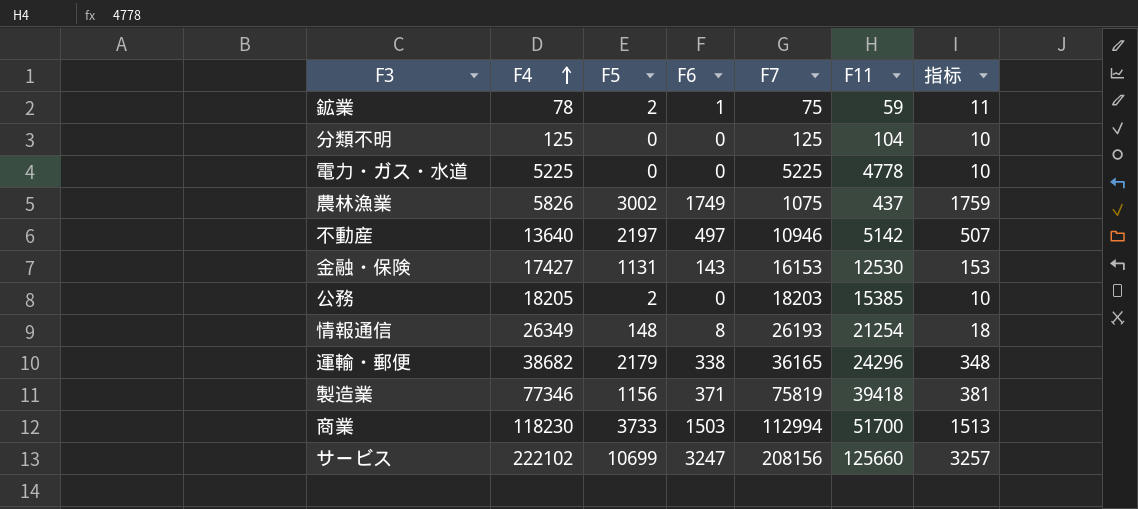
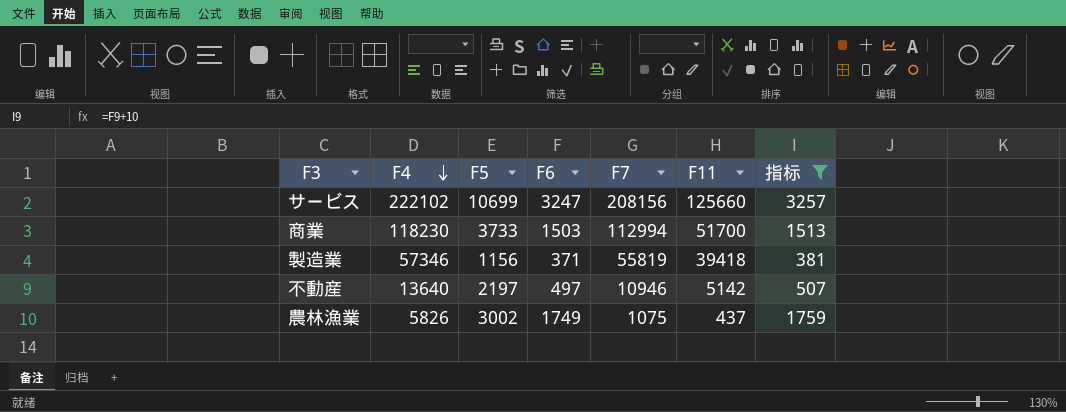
filter: none -> 指标 >= 381
row order: F4 ascending -> F4 descending
製造業 | F4: 77346 -> 57346
製造業 | F7: 75819 -> 55819

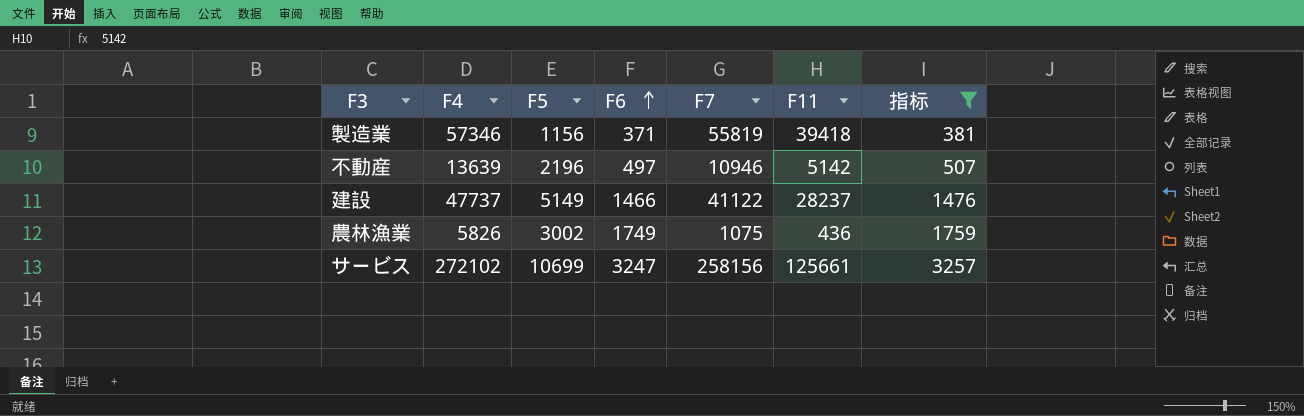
row order: F4 descending -> F6 ascending
row 商業: 118230 | 3733 | 1503 | 112994 | 51700 | 1513 -> none
不動産 | F4: 13640 -> 13639
不動産 | F5: 2197 -> 2196
row 建設: none -> 47737 | 5149 | 1466 | 41122 | 28237 | 1476
農林漁業 | F11: 437 -> 436
サービス | F4: 222102 -> 272102
サービス | F7: 208156 -> 258156
サービス | F11: 125660 -> 125661

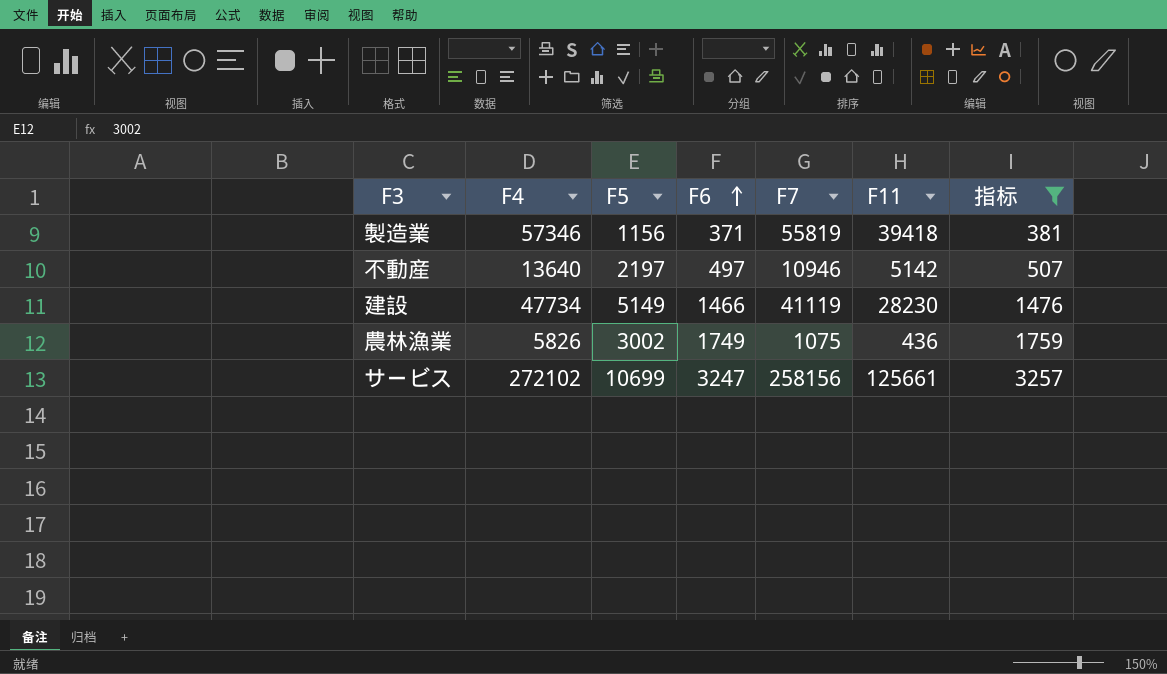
不動産 | F4: 13639 -> 13640
不動産 | F5: 2196 -> 2197
建設 | F4: 47737 -> 47734
建設 | F7: 41122 -> 41119
建設 | F11: 28237 -> 28230

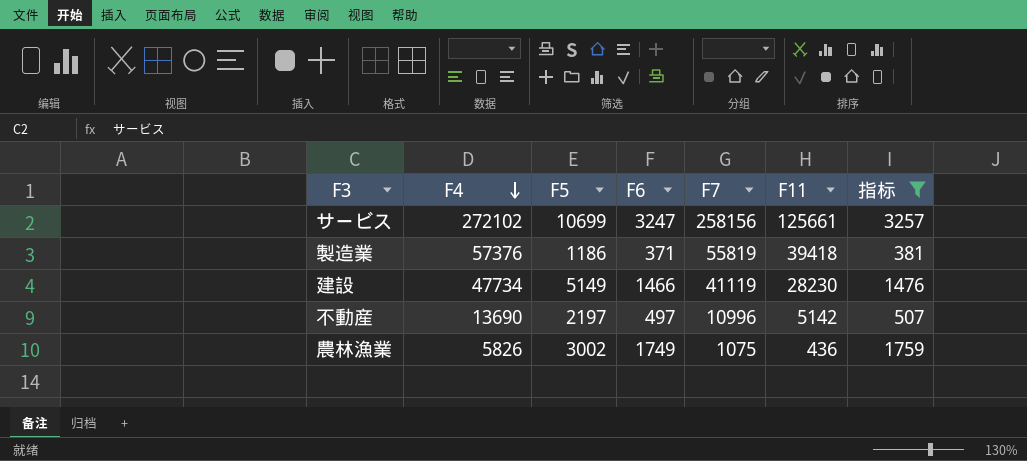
row order: F6 ascending -> F4 descending
製造業 | F4: 57346 -> 57376
製造業 | F5: 1156 -> 1186
不動産 | F4: 13640 -> 13690
不動産 | F7: 10946 -> 10996

